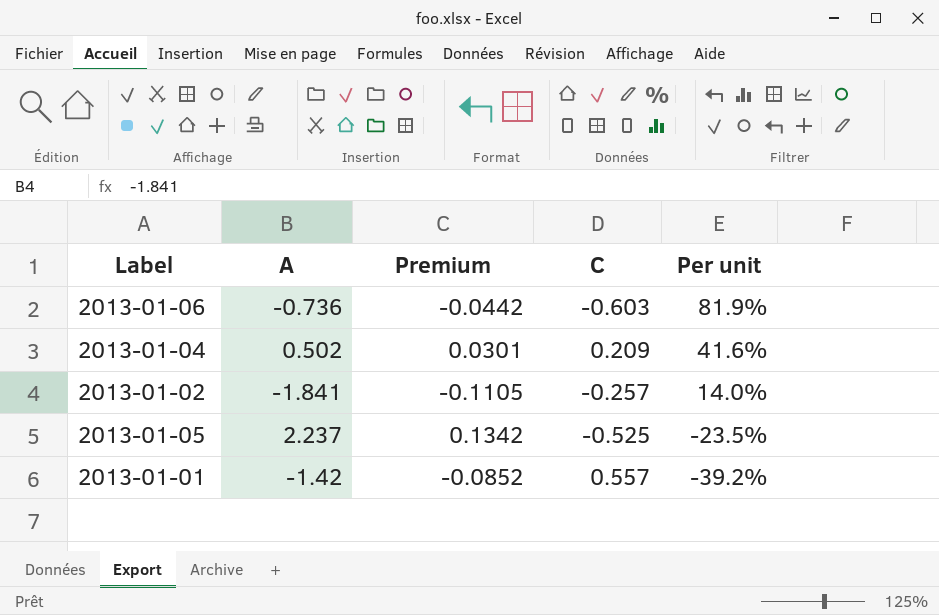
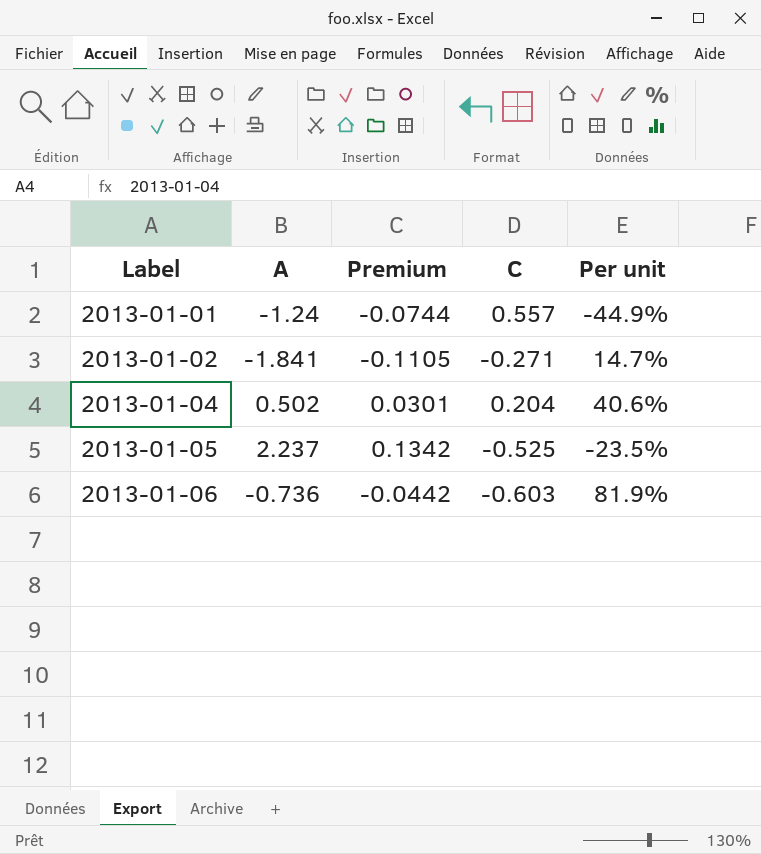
row order: Per unit descending -> Label ascending
2013-01-01 | A: -1.42 -> -1.24
2013-01-01 | Premium: -0.0852 -> -0.0744
2013-01-01 | Per unit: -39.2% -> -44.9%
2013-01-02 | C: -0.257 -> -0.271
2013-01-02 | Per unit: 14.0% -> 14.7%
2013-01-04 | C: 0.209 -> 0.204
2013-01-04 | Per unit: 41.6% -> 40.6%

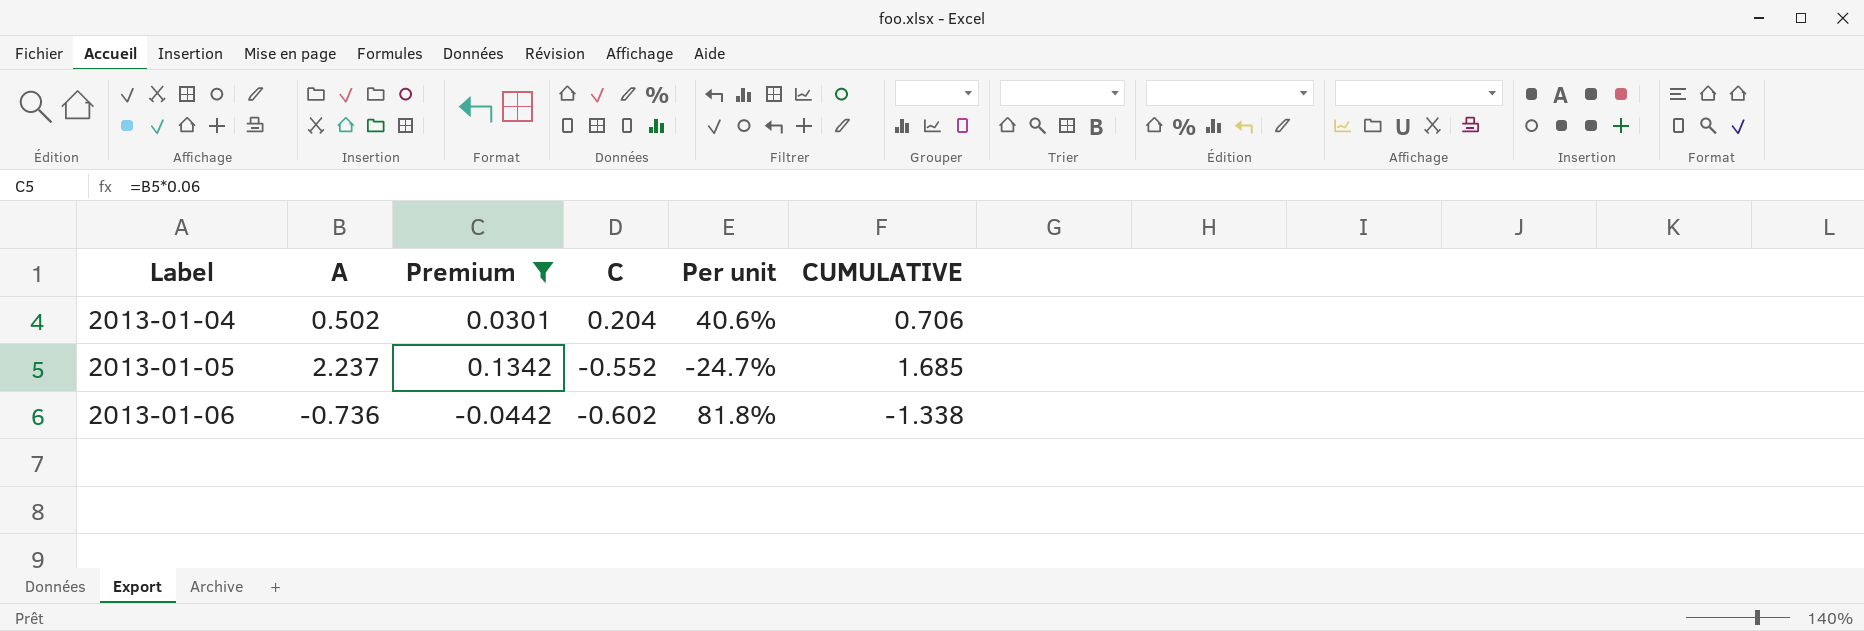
filter: none -> Premium >= -0.0442
column CUMULATIVE | formula: none -> [A] + [C]
2013-01-05 | C: -0.525 -> -0.552
2013-01-05 | Per unit: -23.5% -> -24.7%
2013-01-06 | C: -0.603 -> -0.602
2013-01-06 | Per unit: 81.9% -> 81.8%

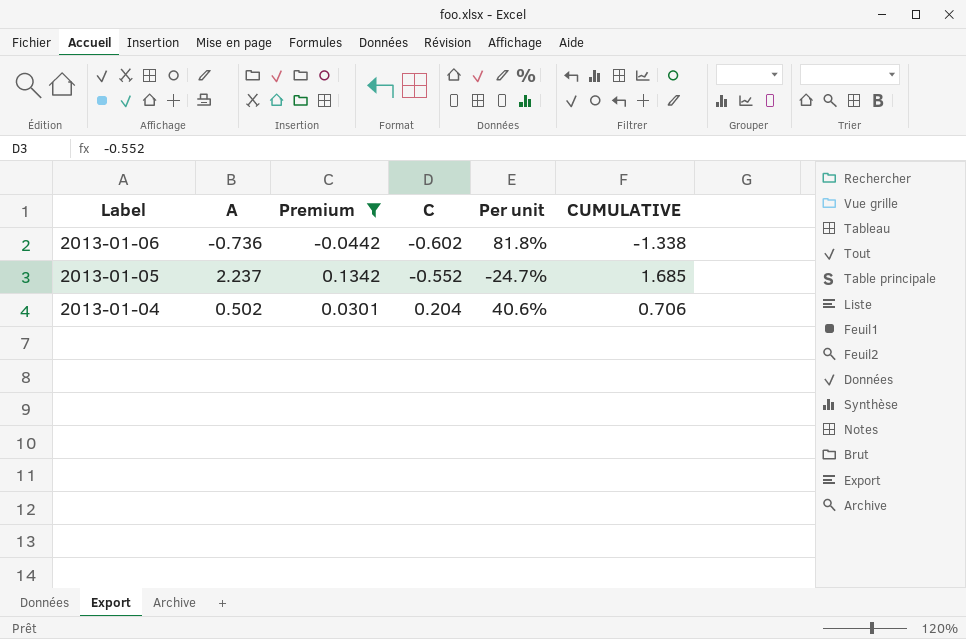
row order: Label ascending -> Label descending

